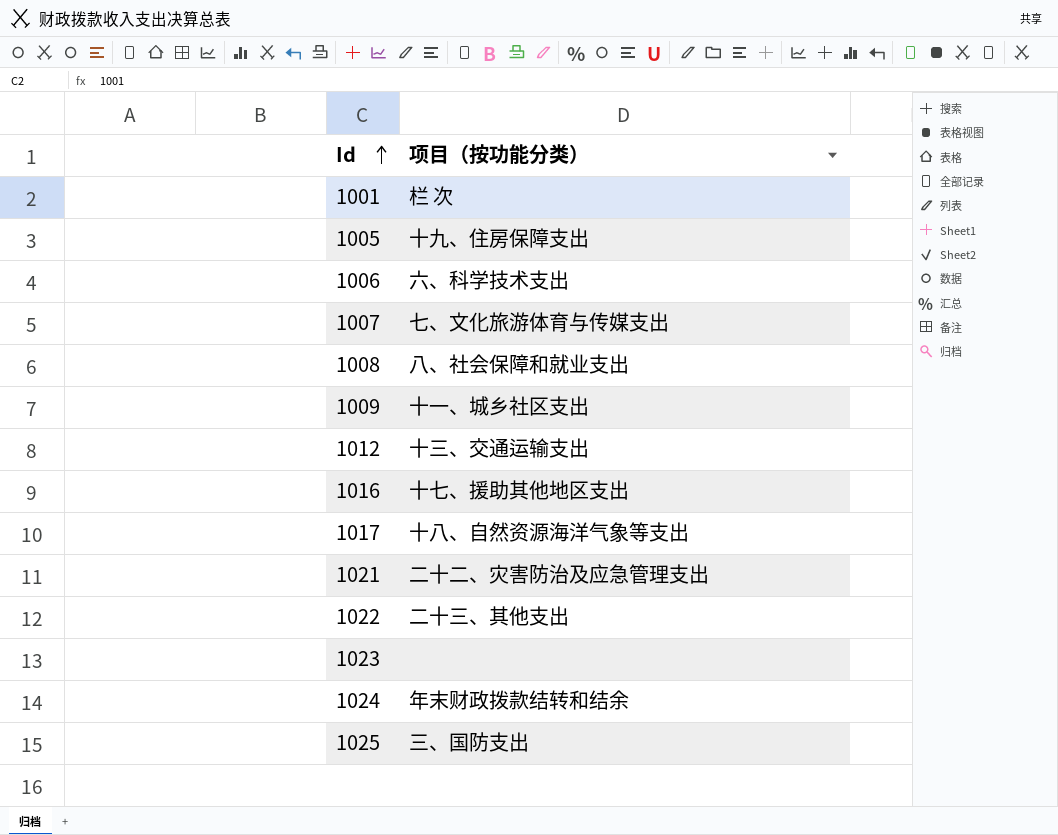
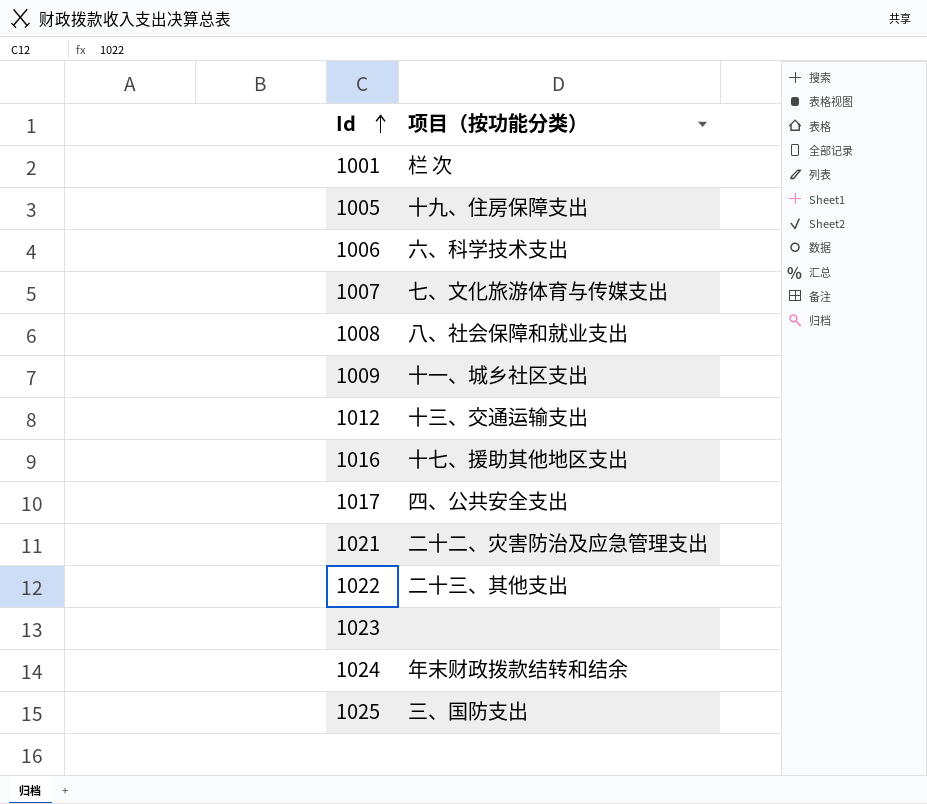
1017 | 项目（按功能分类）: 十八、自然资源海洋气象等支出 -> 四、公共安全支出

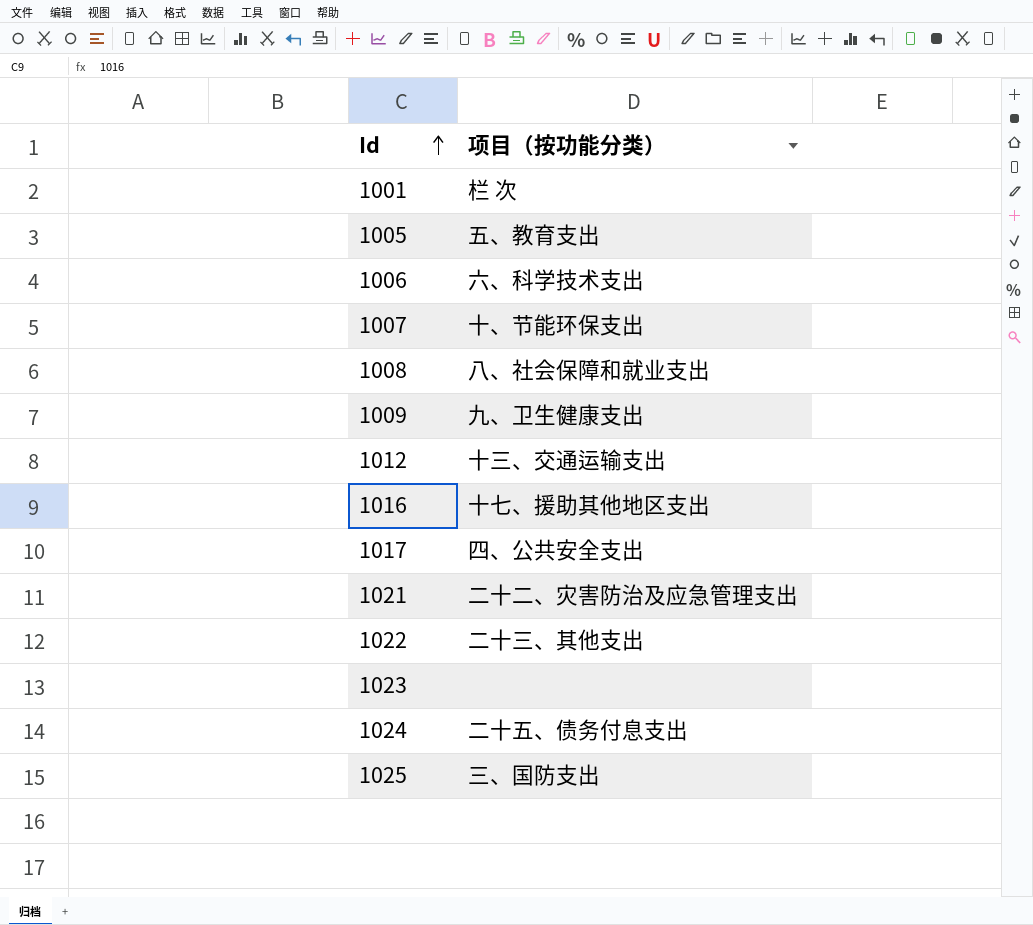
1005 | 项目（按功能分类）: 十九、住房保障支出 -> 五、教育支出
1007 | 项目（按功能分类）: 七、文化旅游体育与传媒支出 -> 十、节能环保支出
1009 | 项目（按功能分类）: 十一、城乡社区支出 -> 九、卫生健康支出
1024 | 项目（按功能分类）: 年末财政拨款结转和结余 -> 二十五、债务付息支出

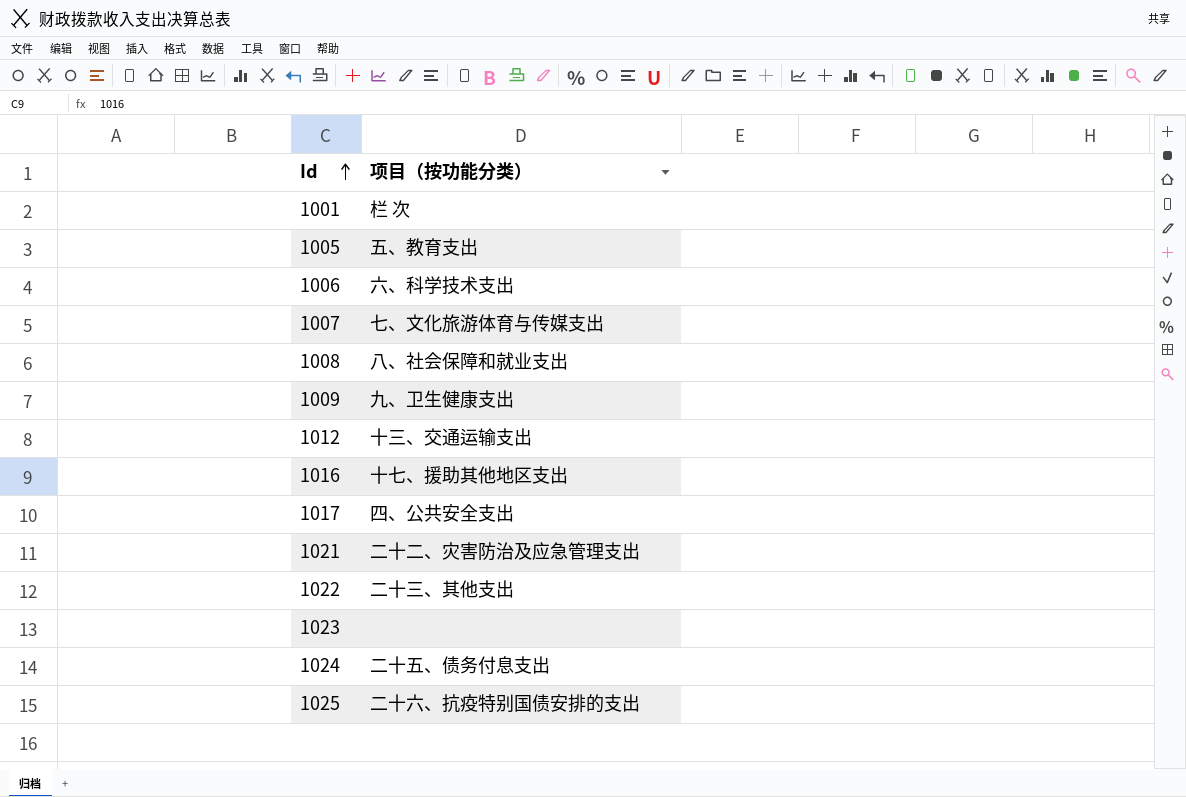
1007 | 项目（按功能分类）: 十、节能环保支出 -> 七、文化旅游体育与传媒支出
1025 | 项目（按功能分类）: 三、国防支出 -> 二十六、抗疫特别国债安排的支出

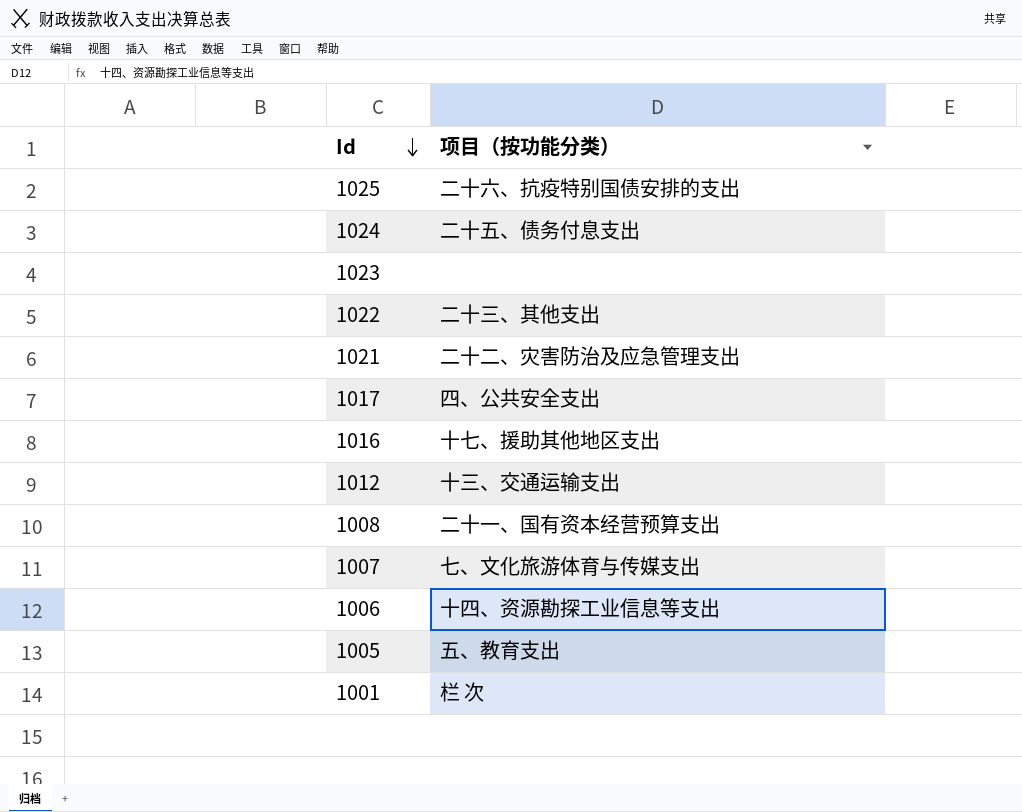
row order: Id ascending -> Id descending
row 1009: 九、卫生健康支出 -> none
1008 | 项目（按功能分类）: 八、社会保障和就业支出 -> 二十一、国有资本经营预算支出
1006 | 项目（按功能分类）: 六、科学技术支出 -> 十四、资源勘探工业信息等支出

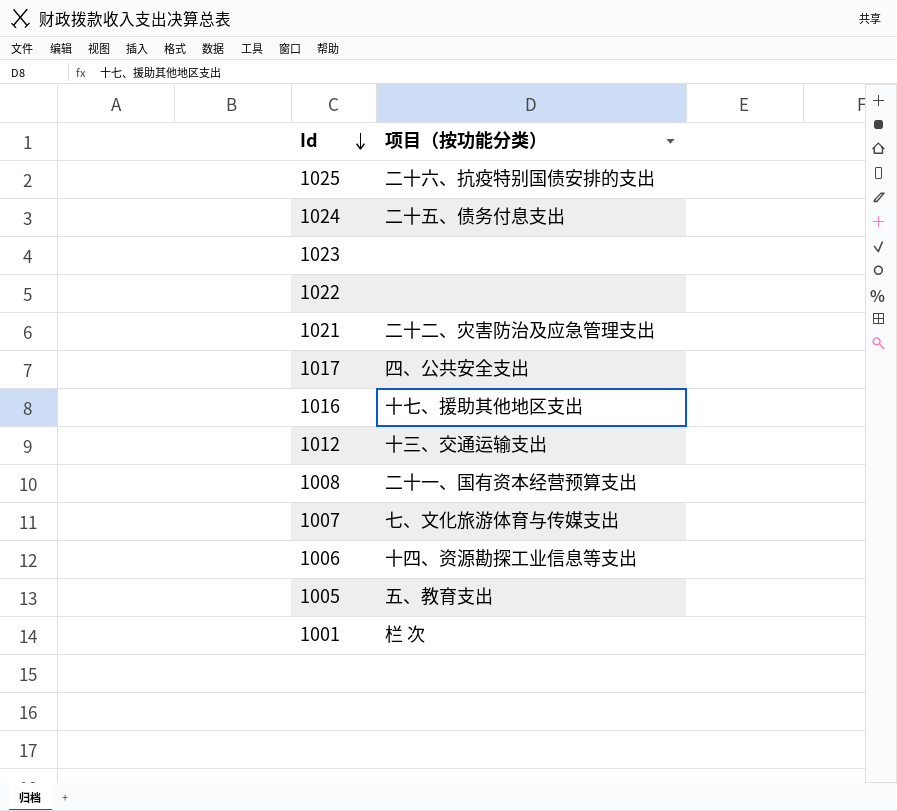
1022 | 项目（按功能分类）: 二十三、其他支出 -> none

